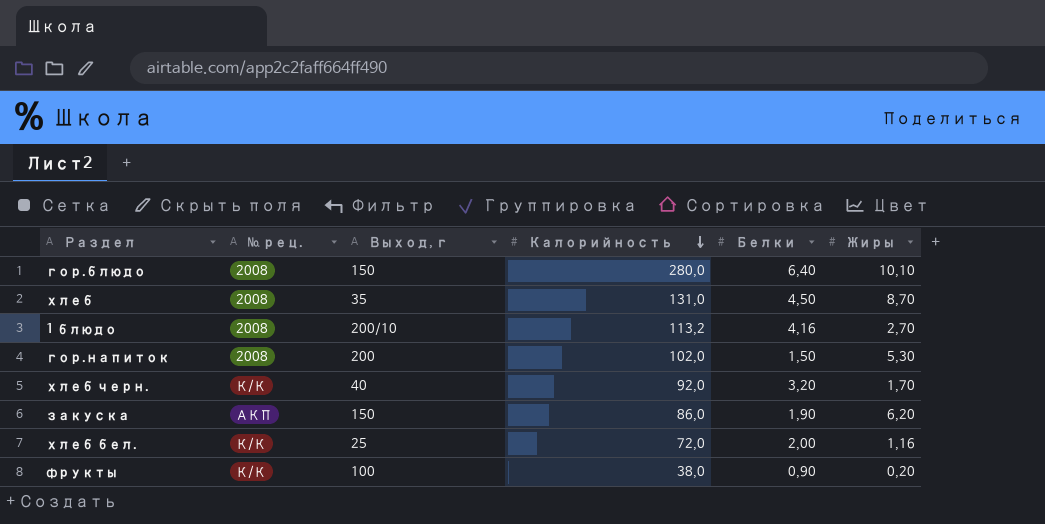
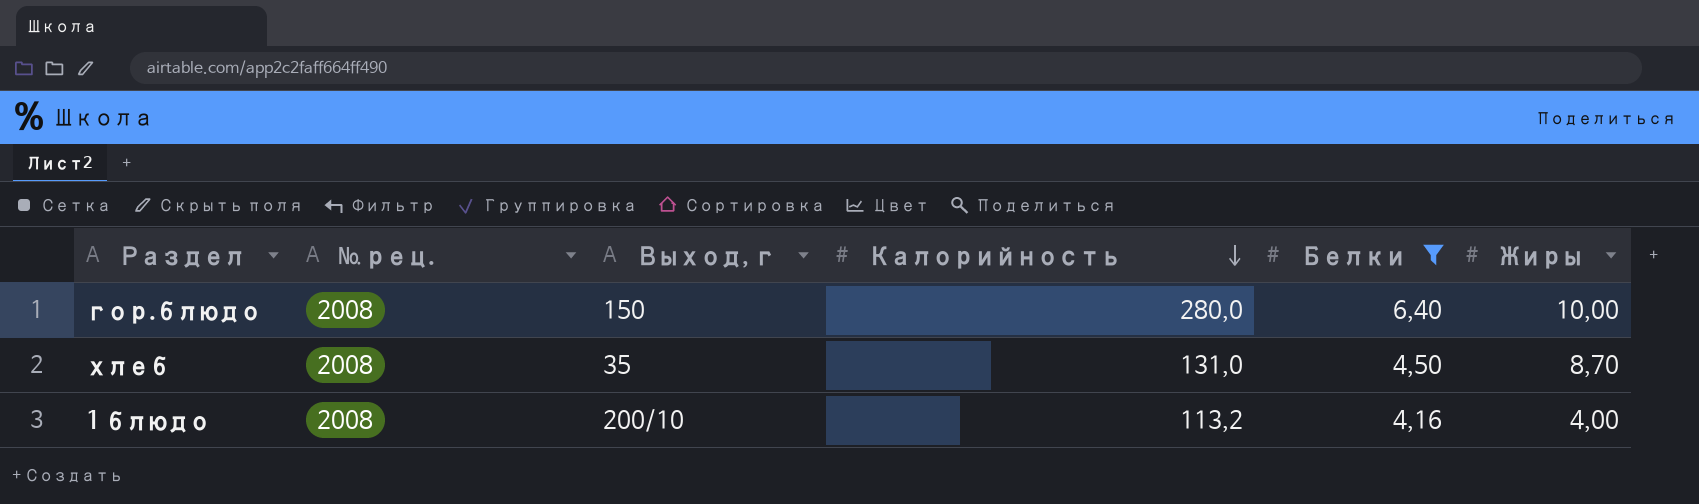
filter: none -> Белки >= 4,16
гор.блюдо | Жиры: 10,10 -> 10,00
1 блюдо | Жиры: 2,70 -> 4,00

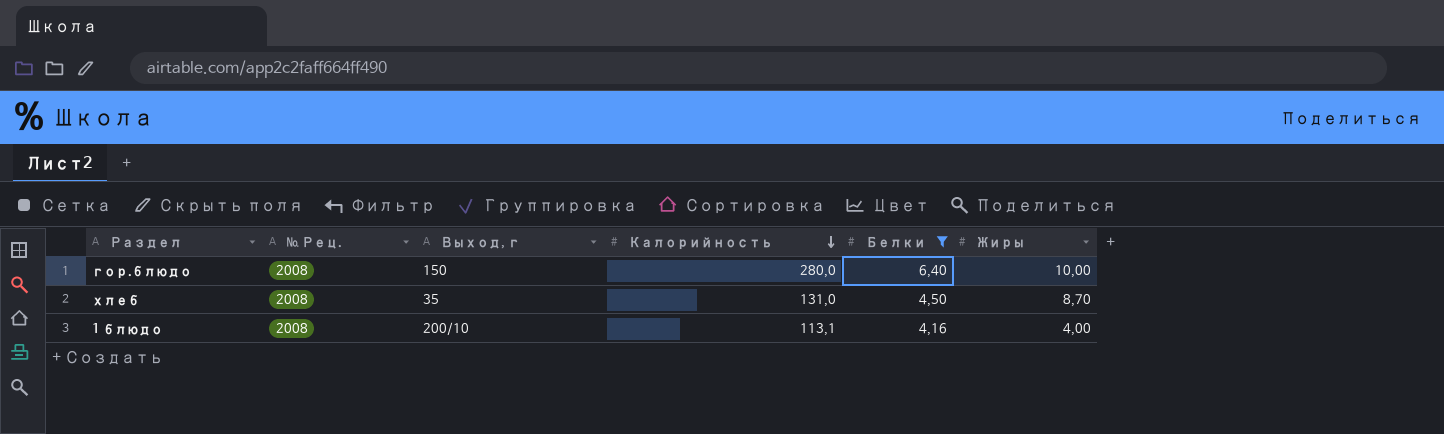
column name: № рец. -> № Рец.
1 блюдо | Калорийность: 113,2 -> 113,1

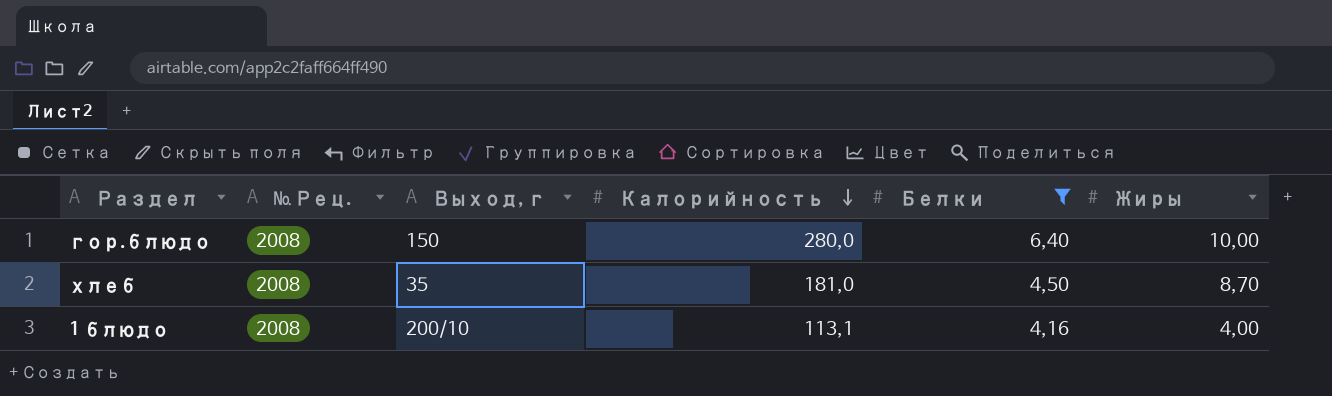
хлеб | Калорийность: 131,0 -> 181,0

